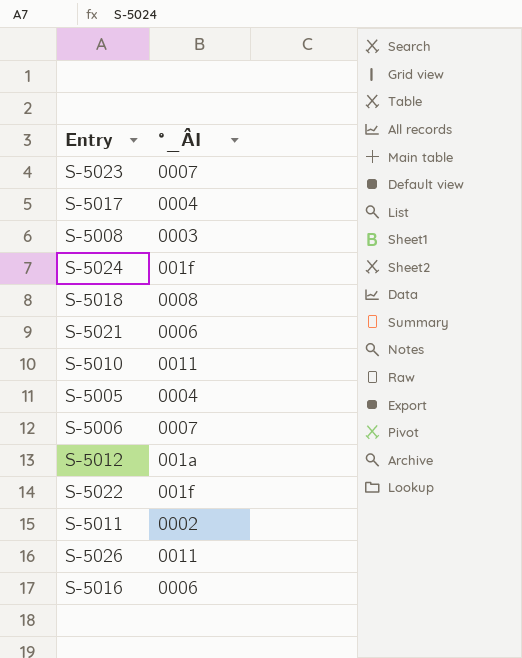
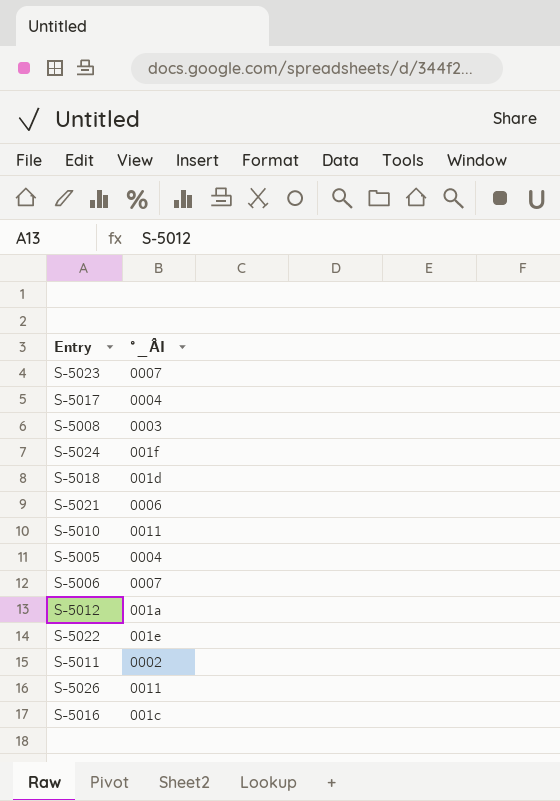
S-5018 | °_ÂI: 0008 -> 001d
S-5022 | °_ÂI: 001f -> 001e
S-5016 | °_ÂI: 0006 -> 001c

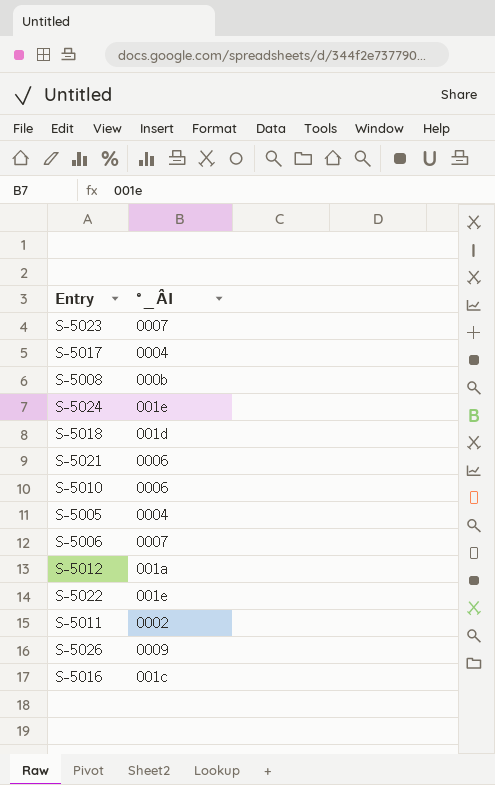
S-5008 | °_ÂI: 0003 -> 000b
S-5024 | °_ÂI: 001f -> 001e
S-5010 | °_ÂI: 0011 -> 0006
S-5026 | °_ÂI: 0011 -> 0009

